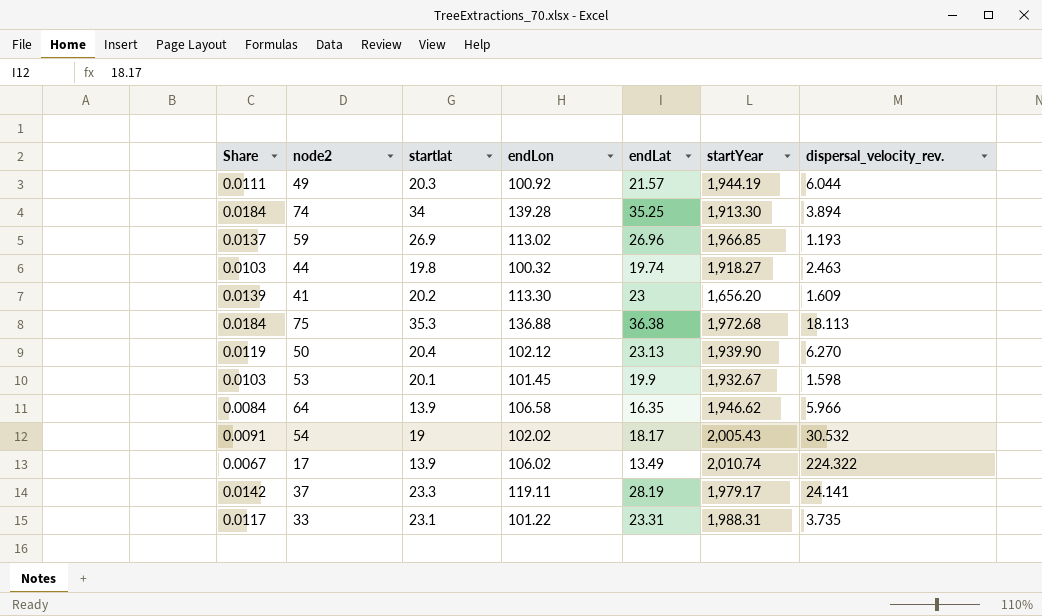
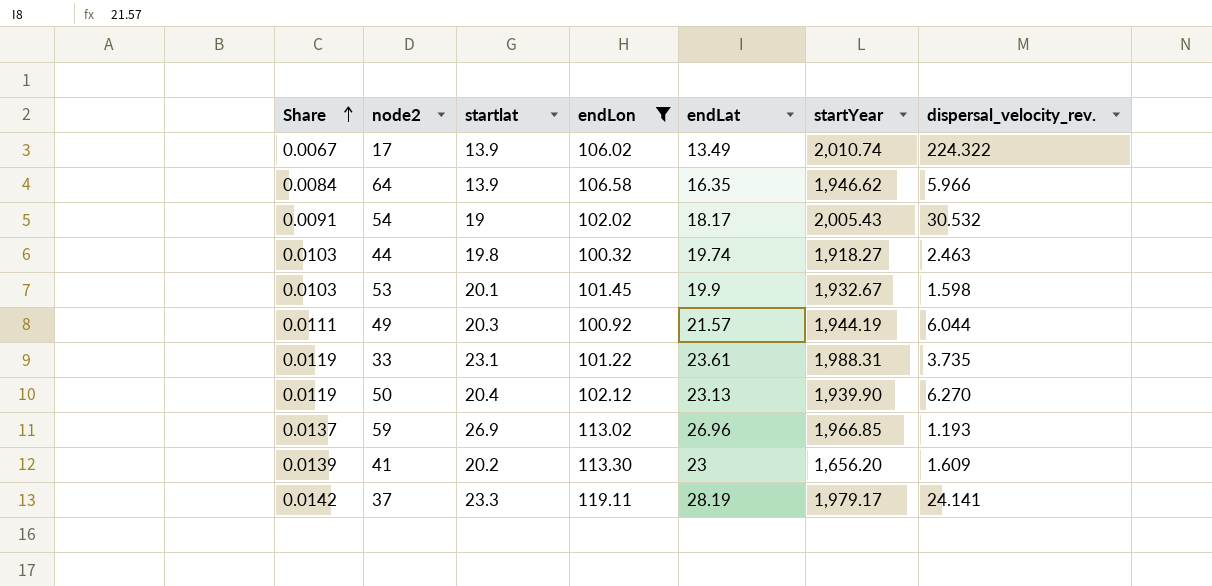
filter: none -> endLon <= 119.11
row order: none -> Share ascending
33 | Share: 0.0117 -> 0.0119
33 | endLat: 23.31 -> 23.61

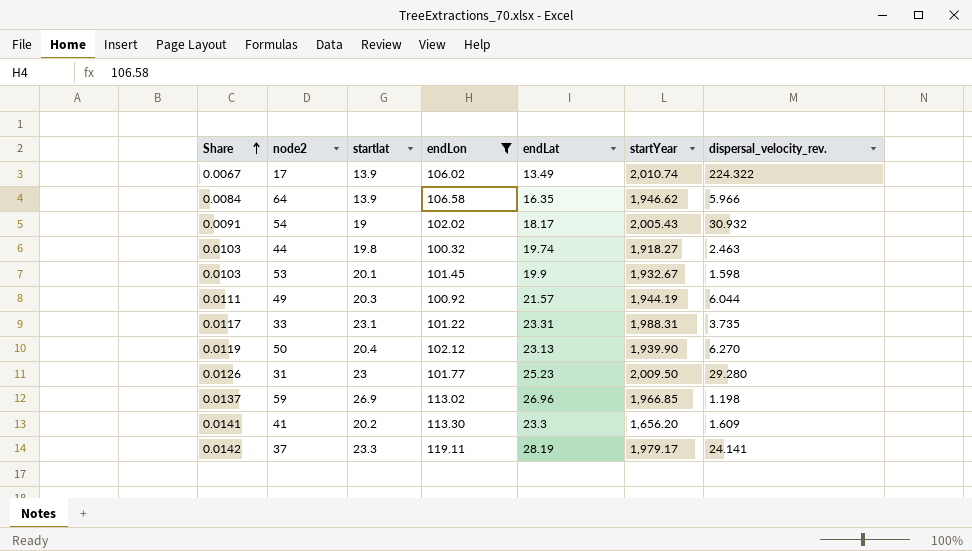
54 | dispersal_velocity_rev.: 30.532 -> 30.932
33 | Share: 0.0119 -> 0.0117
33 | endLat: 23.61 -> 23.31
row 31: none -> 0.0126 | 23 | 101.77 | 25.23 | 2,009.50 | 29.280
59 | dispersal_velocity_rev.: 1.193 -> 1.198
41 | Share: 0.0139 -> 0.0141
41 | endLat: 23 -> 23.3

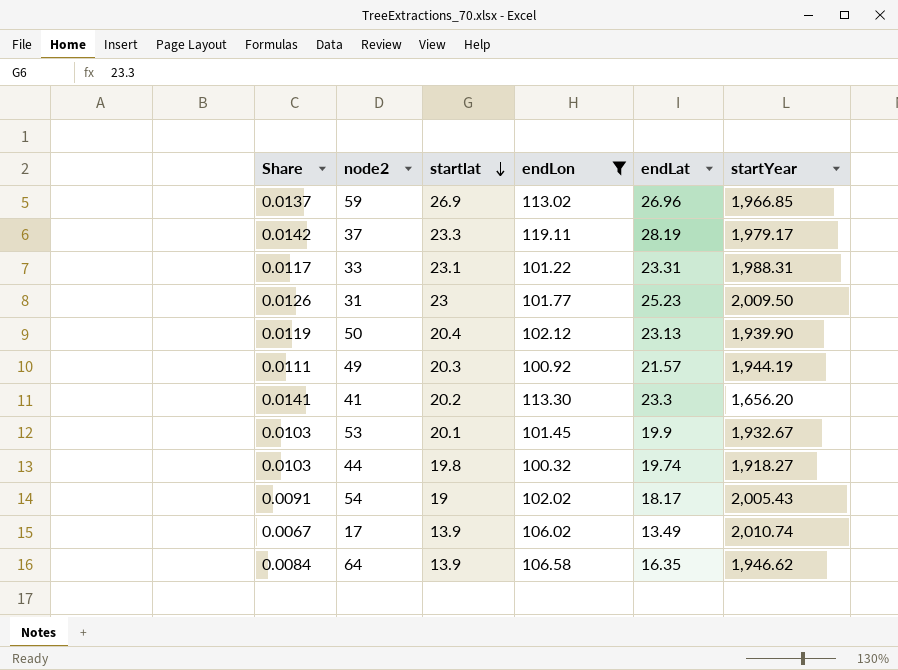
row order: Share ascending -> startlat descending
column dispersal_velocity_rev. | position: 7 -> none

